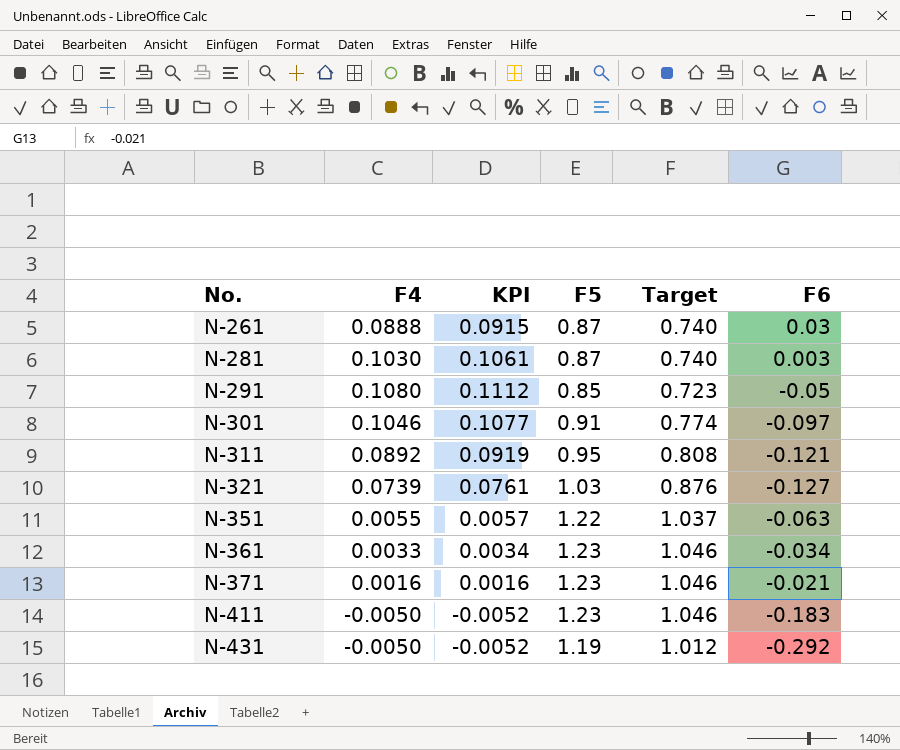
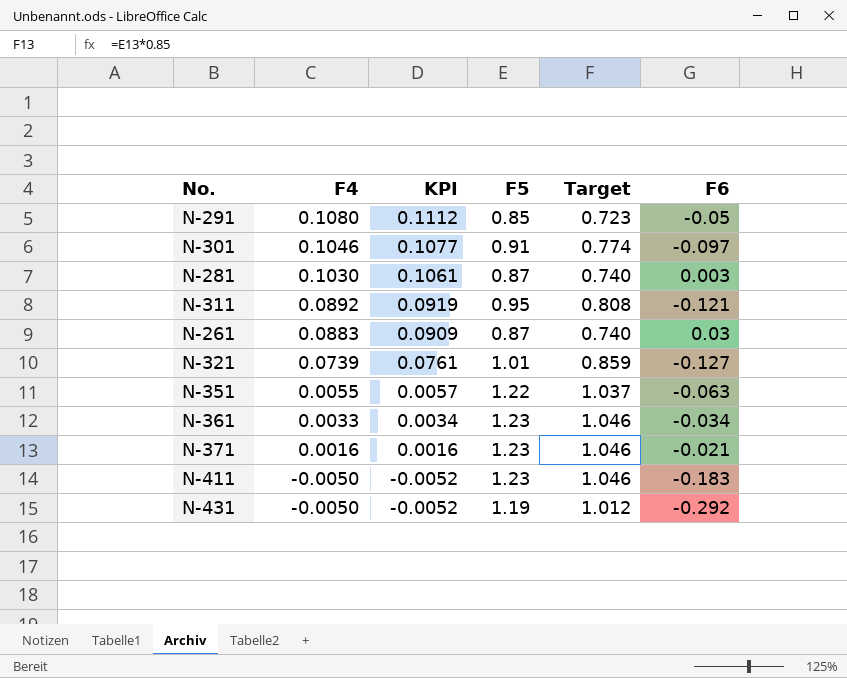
row order: No. ascending -> F4 descending
N-261 | F4: 0.0888 -> 0.0883
N-261 | KPI: 0.0915 -> 0.0909
N-321 | F5: 1.03 -> 1.01
N-321 | Target: 0.876 -> 0.859

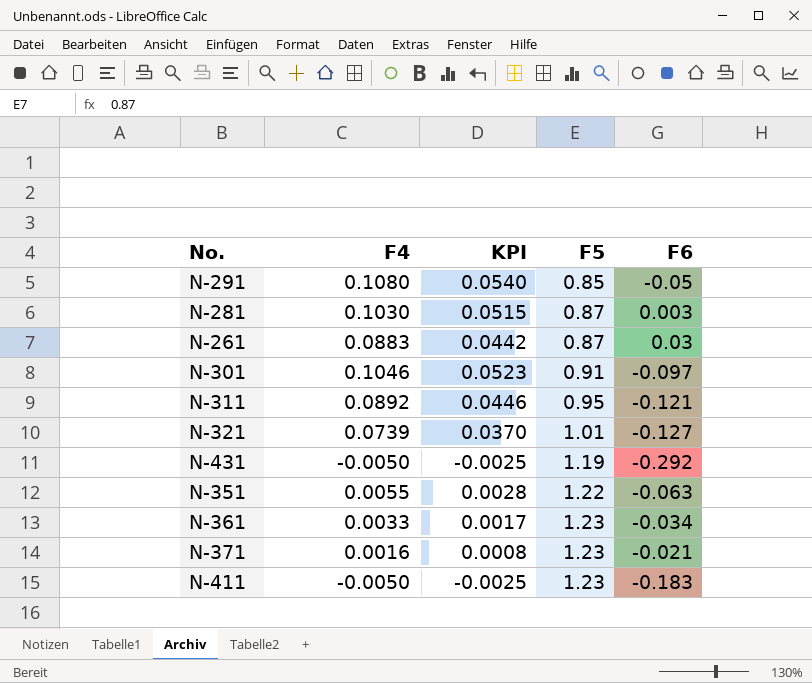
row order: F4 descending -> F5 ascending
column Target | formula: [F5] * 0.85 -> none
column KPI | formula: [F4] * 1.03 -> [F4] * 0.5

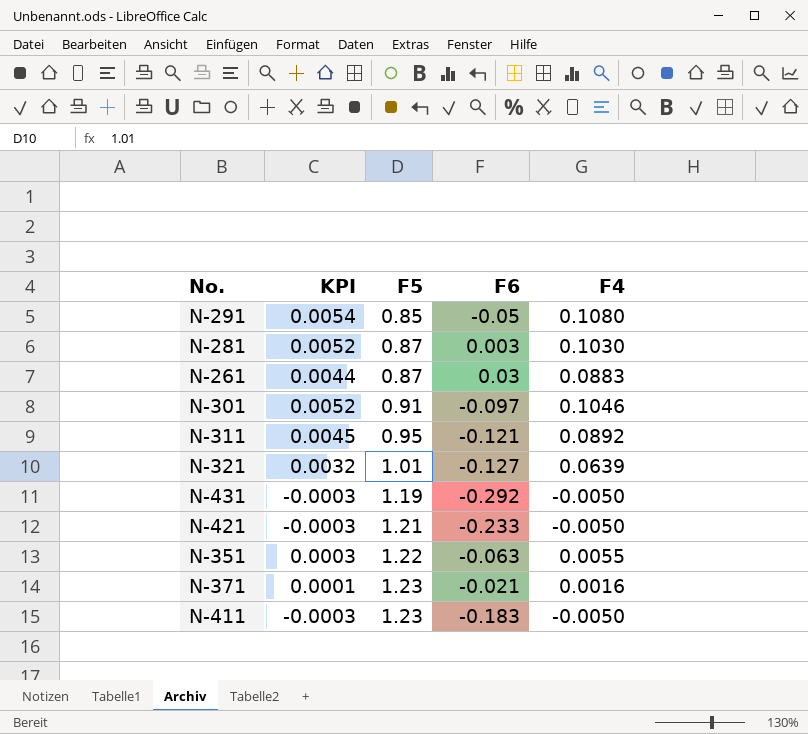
column KPI | formula: [F4] * 0.5 -> [F4] * 0.05
column F4 | position: 2 -> 5
row N-361: 0.0033 | 0.0017 | 1.23 | -0.034 -> none
N-321 | F4: 0.0739 -> 0.0639
row N-421: none -> -0.0003 | 1.21 | -0.233 | -0.0050

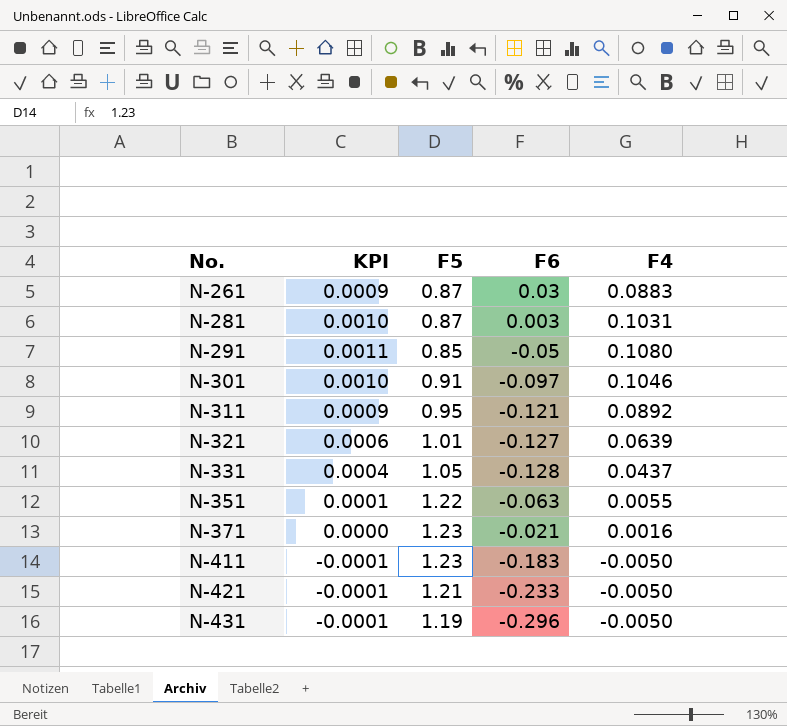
row order: F5 ascending -> No. ascending
column KPI | formula: [F4] * 0.05 -> [F4] * 0.01
N-281 | F4: 0.1030 -> 0.1031
row N-331: none -> 0.0004 | 1.05 | -0.128 | 0.0437
N-431 | F6: -0.292 -> -0.296

